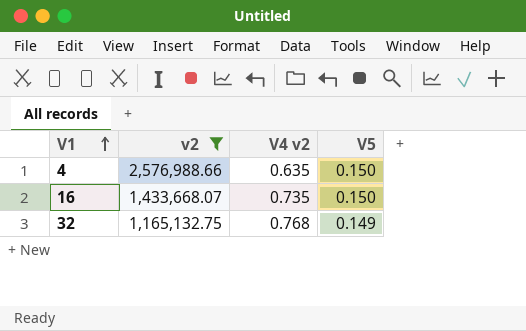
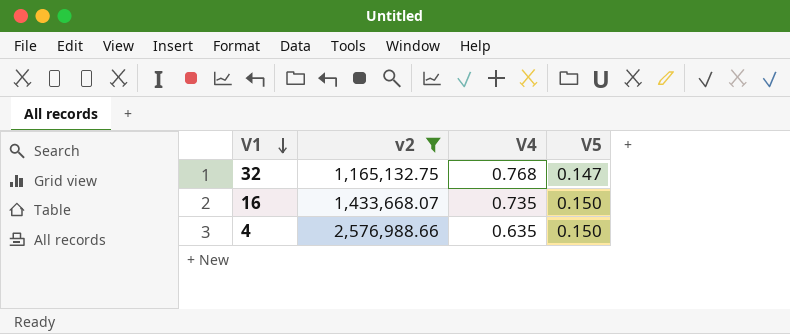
row order: V1 ascending -> V1 descending
column name: V4 v2 -> V4
32 | V5: 0.149 -> 0.147

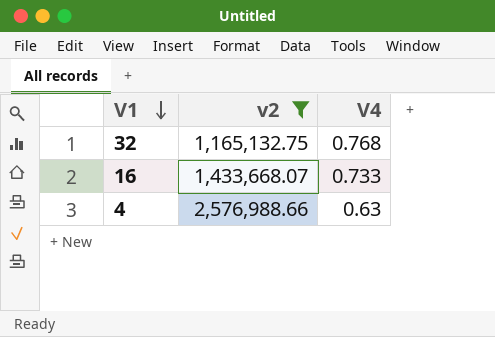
column V5 | position: 4 -> none
16 | V4: 0.735 -> 0.733
4 | V4: 0.635 -> 0.63

